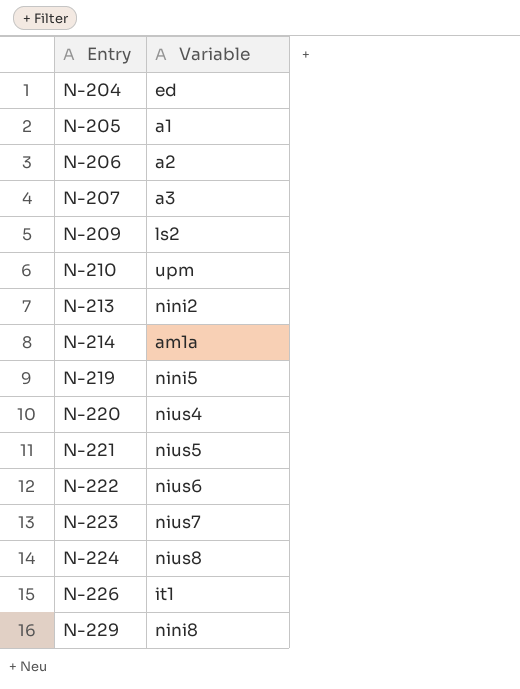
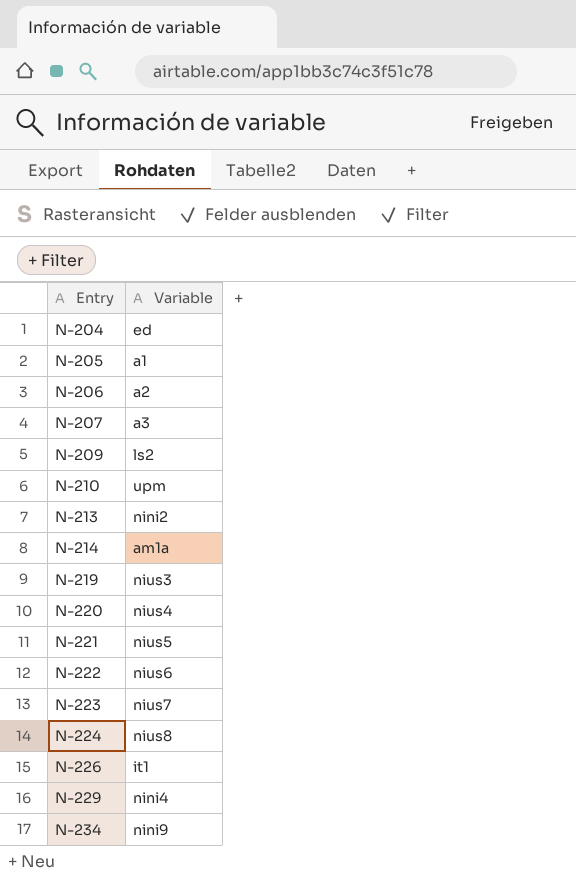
N-219 | Variable: nini5 -> nius3
N-229 | Variable: nini8 -> nini4
row N-234: none -> nini9

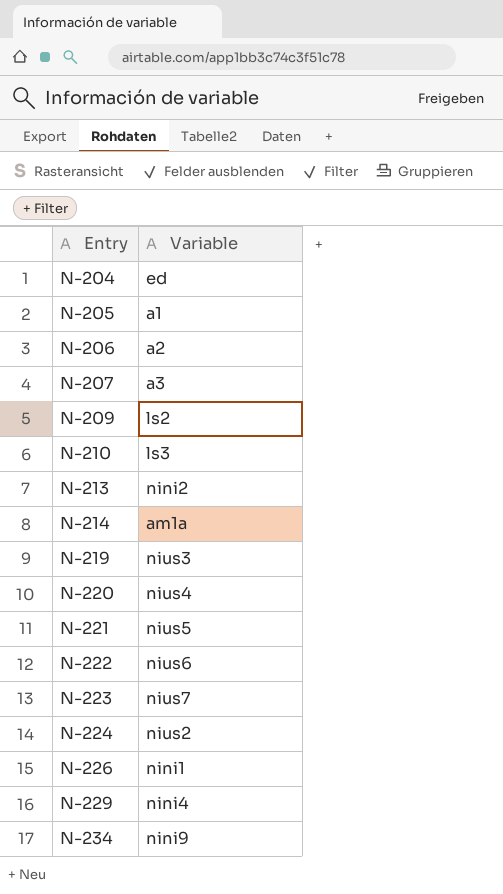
N-210 | Variable: upm -> ls3
N-224 | Variable: nius8 -> nius2
N-226 | Variable: it1 -> nini1

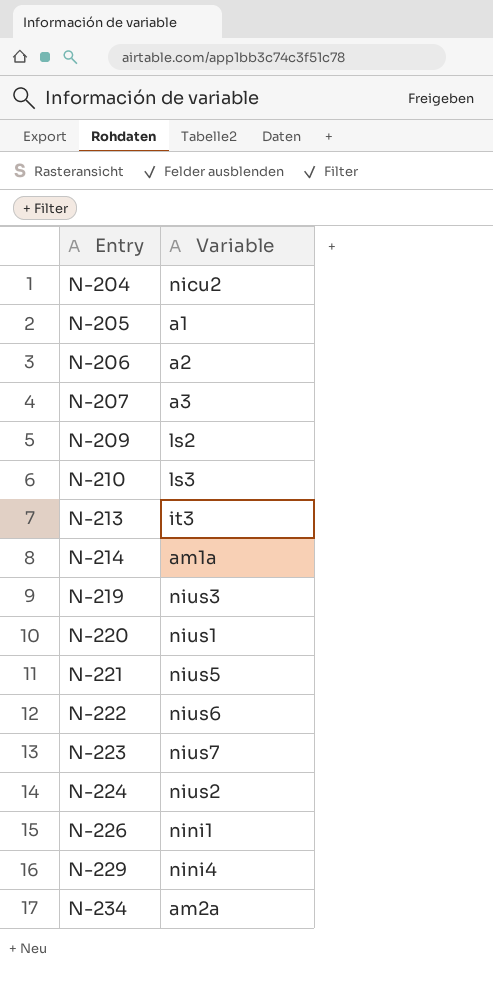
N-204 | Variable: ed -> nicu2
N-213 | Variable: nini2 -> it3
N-220 | Variable: nius4 -> nius1
N-234 | Variable: nini9 -> am2a

